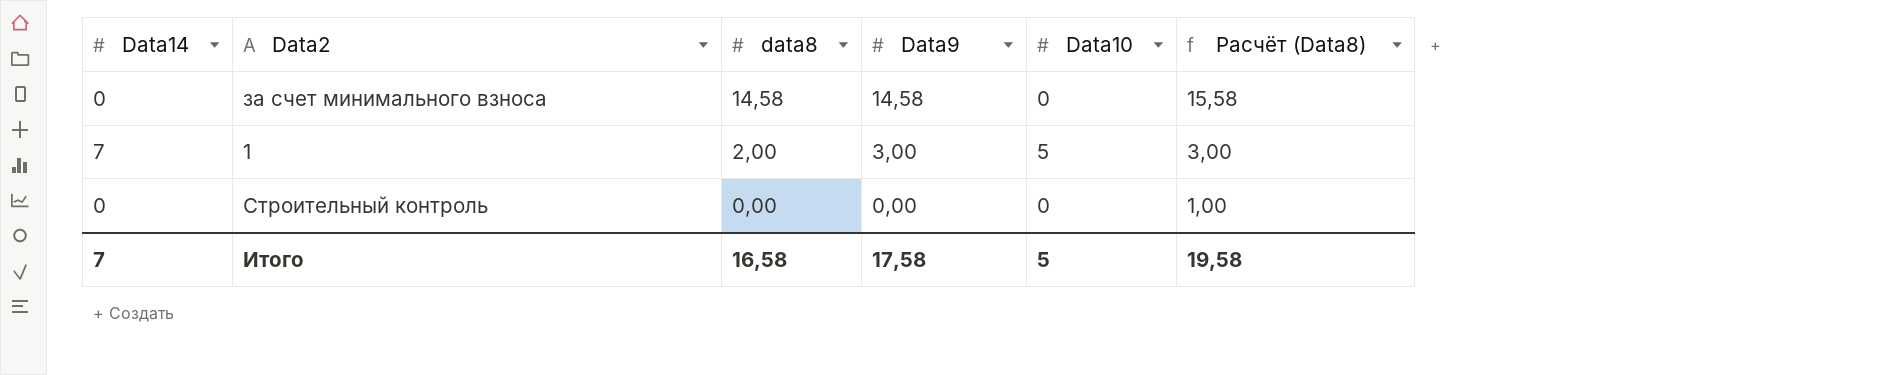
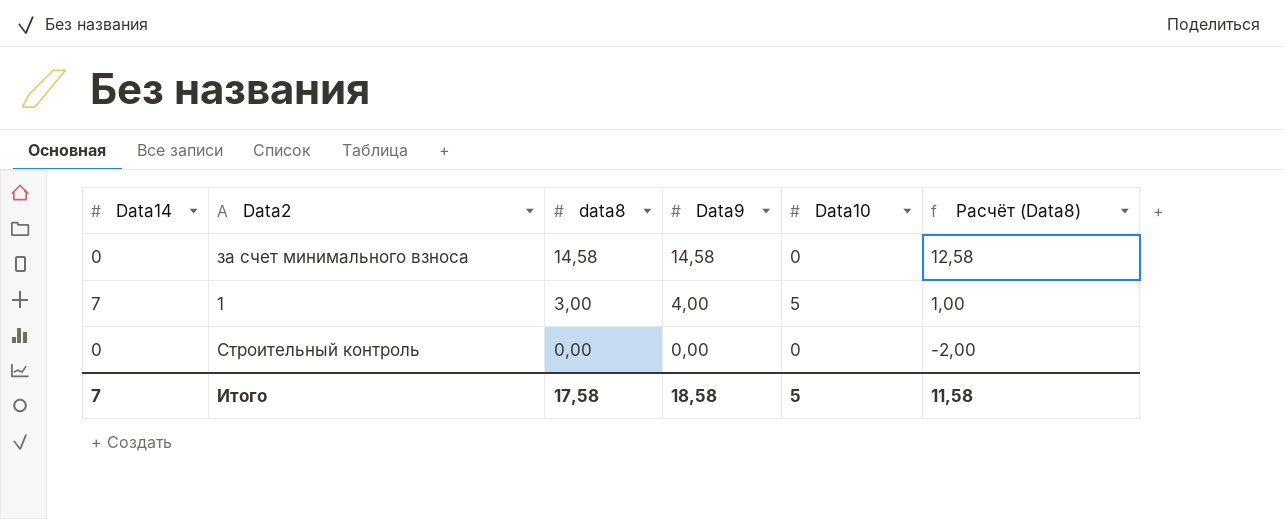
column Расчёт (Data8) | formula: [data8] + 1 -> [data8] - 2
1 | data8: 2,00 -> 3,00
1 | Data9: 3,00 -> 4,00
Итого | data8: 16,58 -> 17,58
Итого | Data9: 17,58 -> 18,58
Итого | Расчёт (Data8): 19,58 -> 11,58

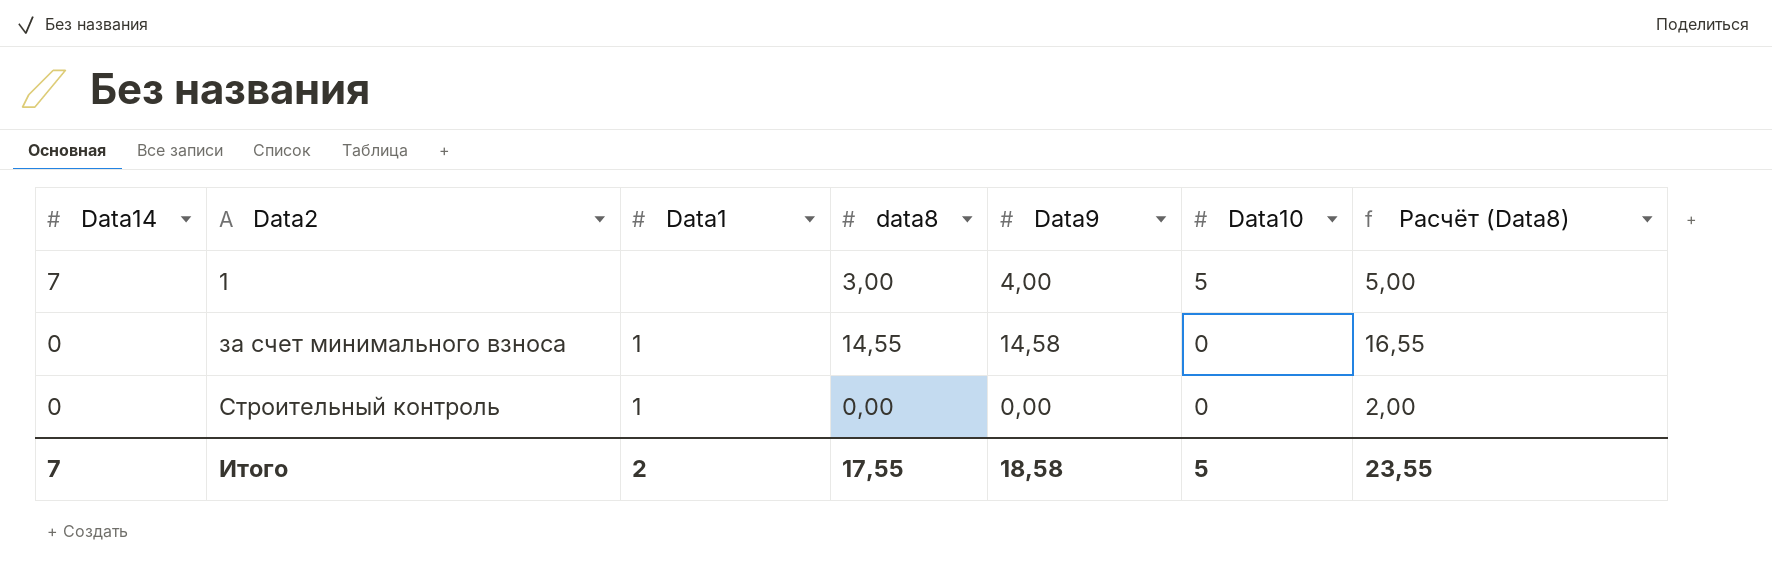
row order: data8 descending -> Data14 descending
column Data1 | position: none -> 3
column Расчёт (Data8) | formula: [data8] - 2 -> [data8] + 2
за счет минимального взноса | data8: 14,58 -> 14,55
Итого | data8: 17,58 -> 17,55
Итого | Расчёт (Data8): 11,58 -> 23,55

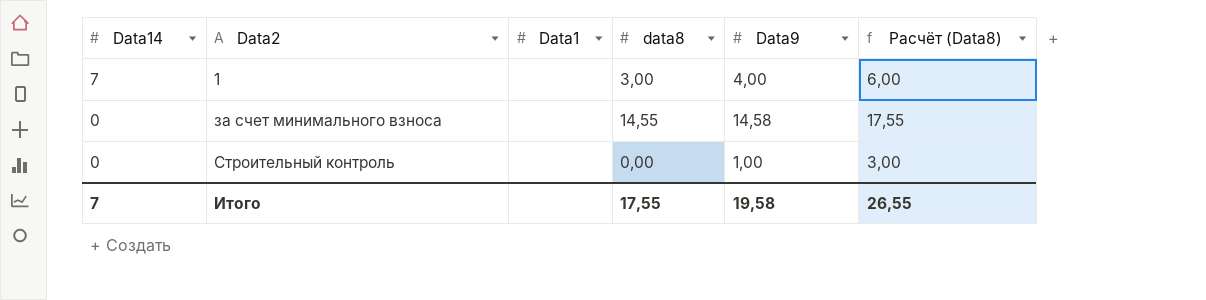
column Data10 | position: 6 -> none
column Расчёт (Data8) | formula: [data8] + 2 -> [data8] + 3
за счет минимального взноса | Data1: 1 -> none
Строительный контроль | Data1: 1 -> none
Строительный контроль | Data9: 0,00 -> 1,00
Итого | Data1: 2 -> none
Итого | Data9: 18,58 -> 19,58
Итого | Расчёт (Data8): 23,55 -> 26,55

